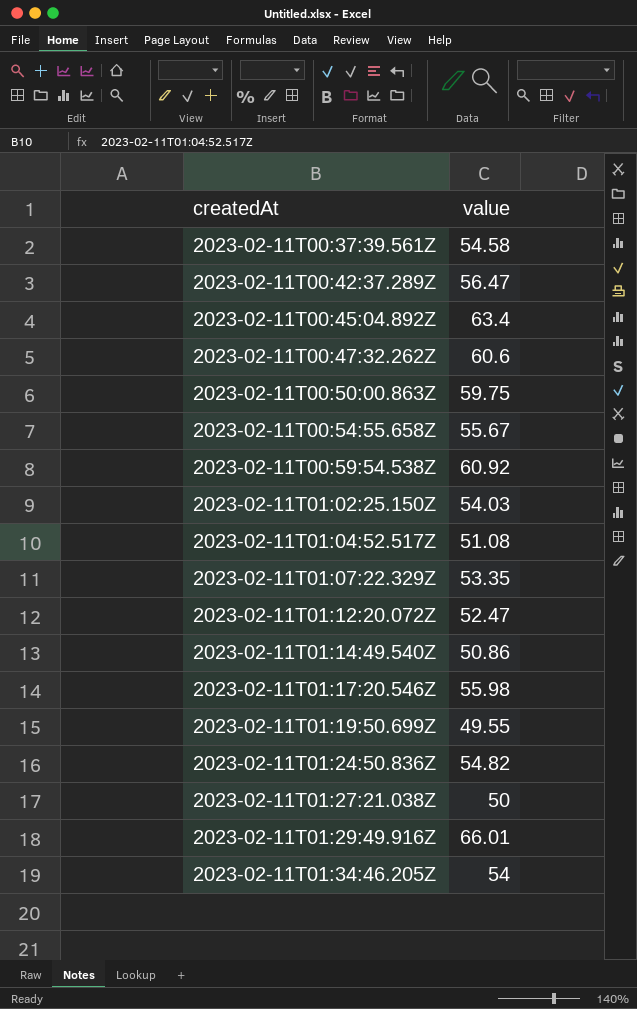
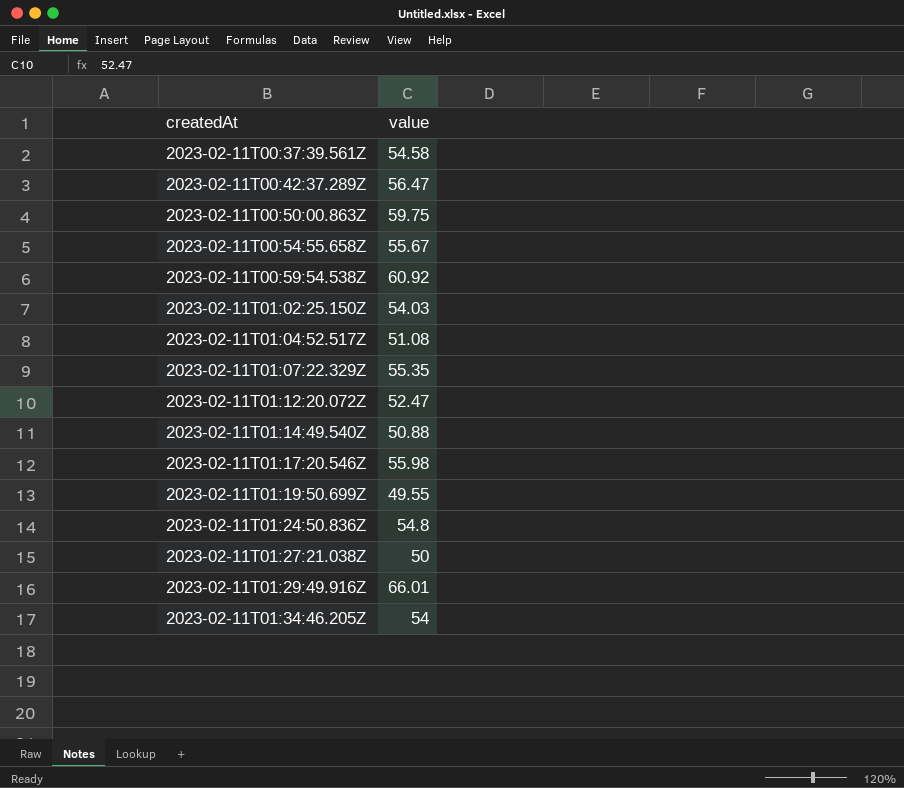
row 2023-02-11T00:45:04.892Z: 63.4 -> none
row 2023-02-11T00:47:32.262Z: 60.6 -> none
2023-02-11T01:07:22.329Z | value: 53.35 -> 55.35
2023-02-11T01:14:49.540Z | value: 50.86 -> 50.88
2023-02-11T01:24:50.836Z | value: 54.82 -> 54.8

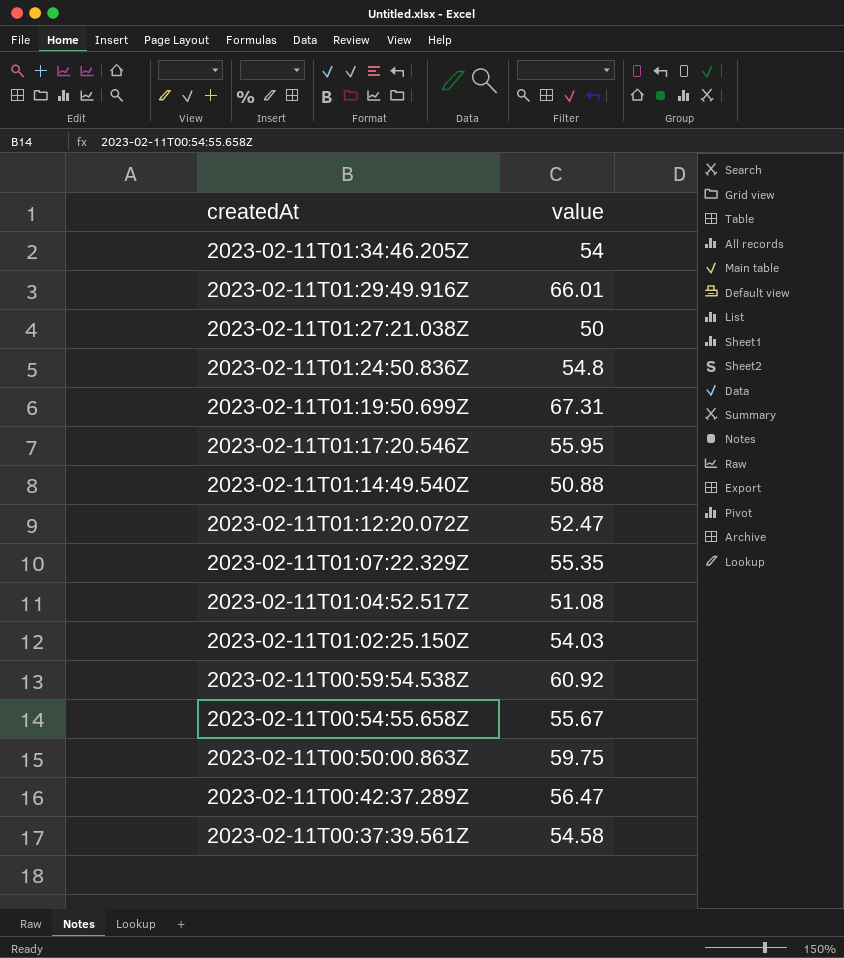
row order: createdAt ascending -> createdAt descending
2023-02-11T01:19:50.699Z | value: 49.55 -> 67.31
2023-02-11T01:17:20.546Z | value: 55.98 -> 55.95

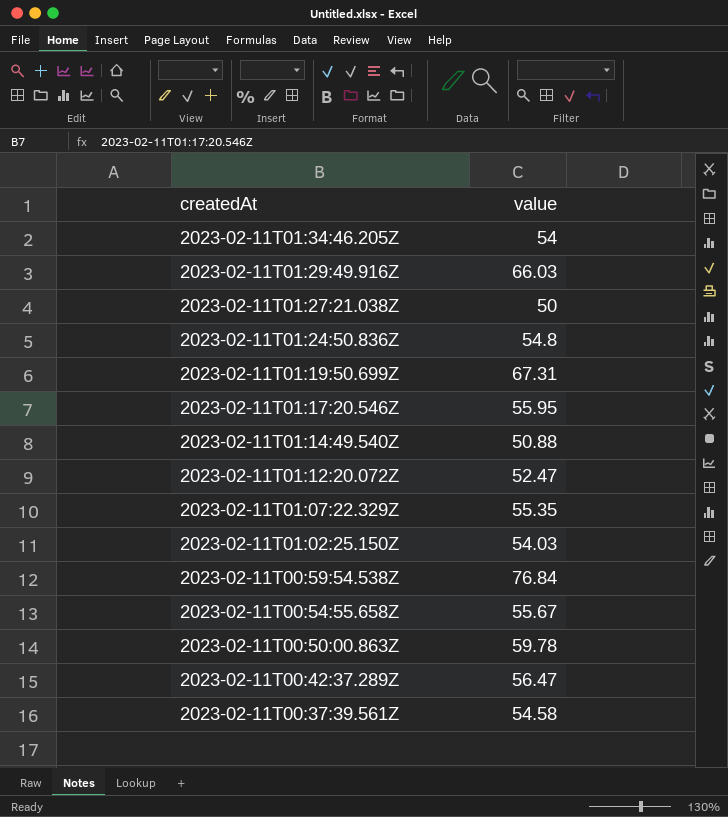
row 2023-02-11T01:04:52.517Z: 51.08 -> none
2023-02-11T01:29:49.916Z | value: 66.01 -> 66.03
2023-02-11T00:59:54.538Z | value: 60.92 -> 76.84
2023-02-11T00:50:00.863Z | value: 59.75 -> 59.78

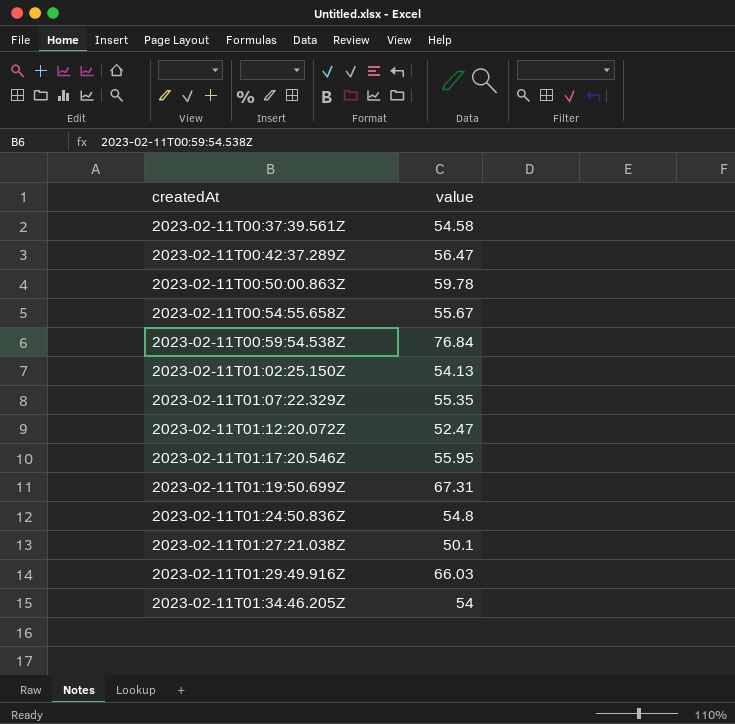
row order: createdAt descending -> createdAt ascending
row 2023-02-11T01:14:49.540Z: 50.88 -> none
2023-02-11T01:02:25.150Z | value: 54.03 -> 54.13
2023-02-11T01:27:21.038Z | value: 50 -> 50.1

